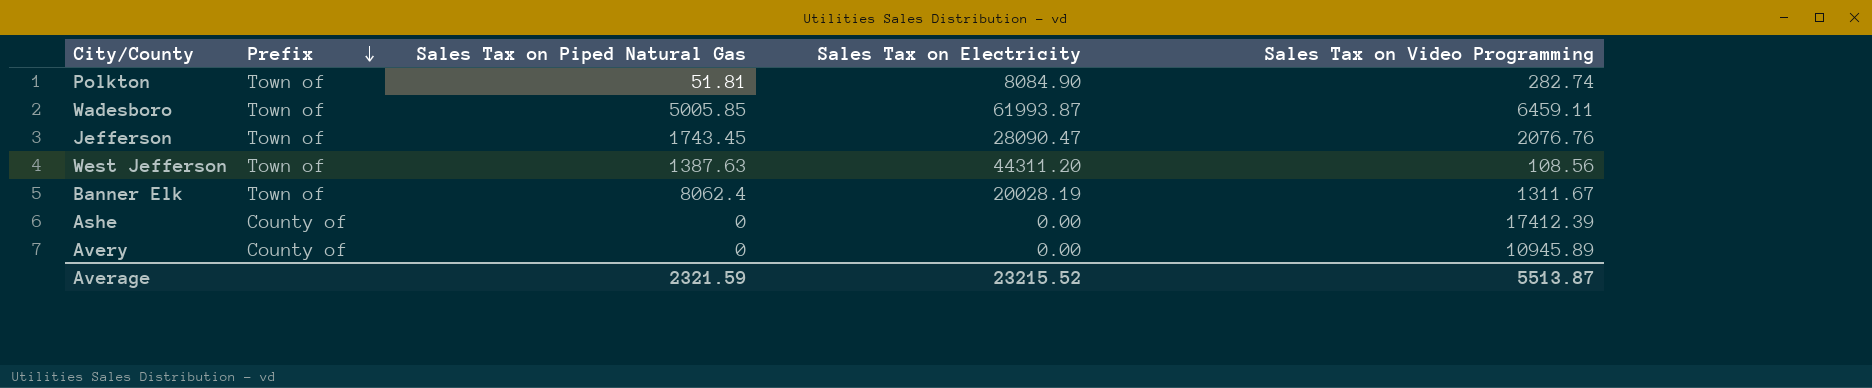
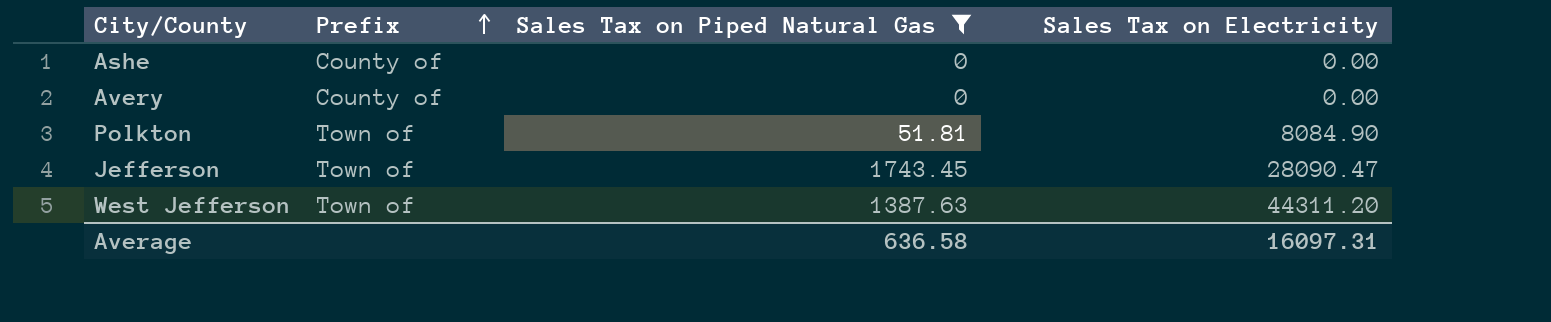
filter: none -> Sales Tax on Piped Natural Gas <= 1743.45
row order: Prefix descending -> Prefix ascending
column Sales Tax on Video Programming | position: 5 -> none
Average | Sales Tax on Piped Natural Gas: 2321.59 -> 636.58
Average | Sales Tax on Electricity: 23215.52 -> 16097.31

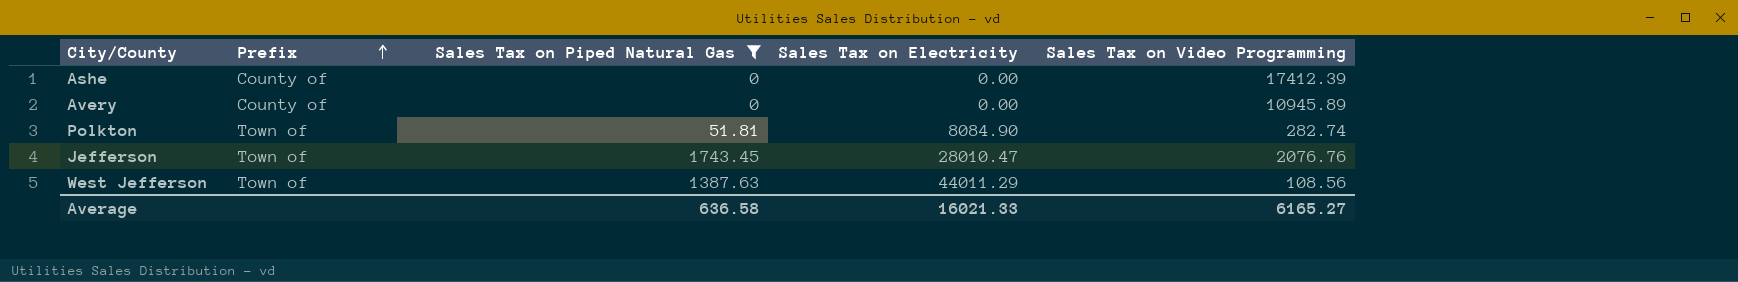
column Sales Tax on Video Programming | position: none -> 5
Jefferson | Sales Tax on Electricity: 28090.47 -> 28010.47
West Jefferson | Sales Tax on Electricity: 44311.20 -> 44011.29
Average | Sales Tax on Electricity: 16097.31 -> 16021.33

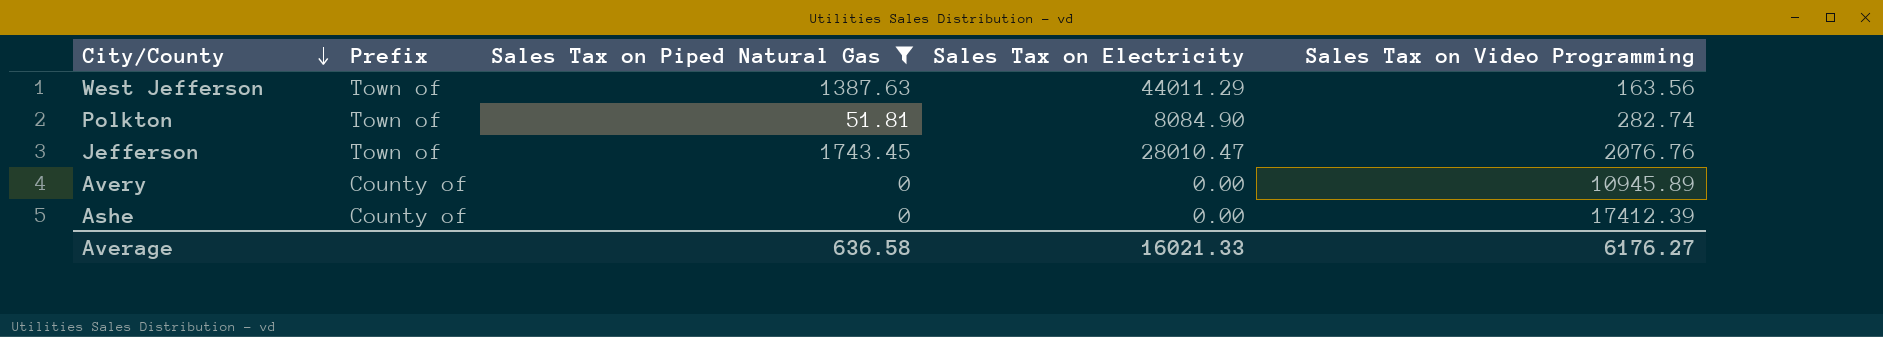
row order: Prefix ascending -> City/County descending
West Jefferson | Sales Tax on Video Programming: 108.56 -> 163.56
Average | Sales Tax on Video Programming: 6165.27 -> 6176.27

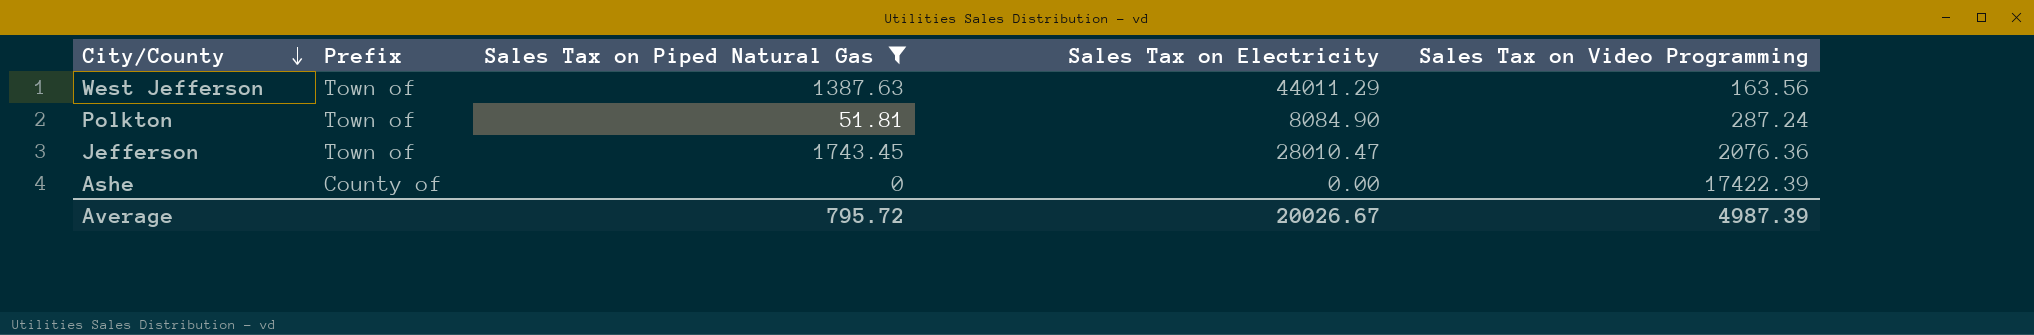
row Avery: County of | 0 | 0.00 | 10945.89 -> none
Polkton | Sales Tax on Video Programming: 282.74 -> 287.24
Jefferson | Sales Tax on Video Programming: 2076.76 -> 2076.36
Ashe | Sales Tax on Video Programming: 17412.39 -> 17422.39
Average | Sales Tax on Piped Natural Gas: 636.58 -> 795.72
Average | Sales Tax on Electricity: 16021.33 -> 20026.67
Average | Sales Tax on Video Programming: 6176.27 -> 4987.39

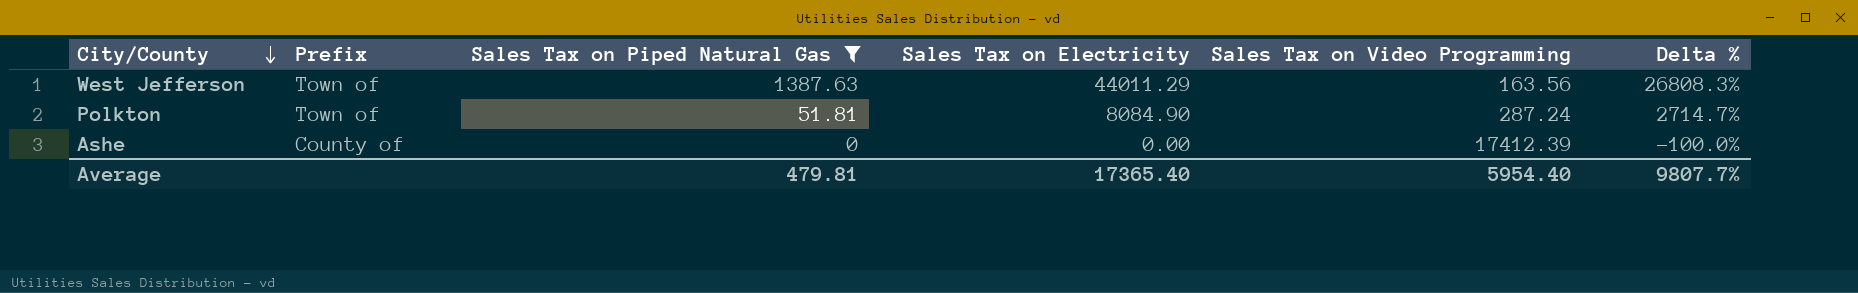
column Delta % | formula: none -> ([Sales Tax on Electricity] - [Sales Tax on Video Programming]) / [Sales Tax on Video Programming]
row Jefferson: Town of | 1743.45 | 28010.47 | 2076.36 -> none
Ashe | Sales Tax on Video Programming: 17422.39 -> 17412.39
Average | Sales Tax on Piped Natural Gas: 795.72 -> 479.81
Average | Sales Tax on Electricity: 20026.67 -> 17365.40
Average | Sales Tax on Video Programming: 4987.39 -> 5954.40

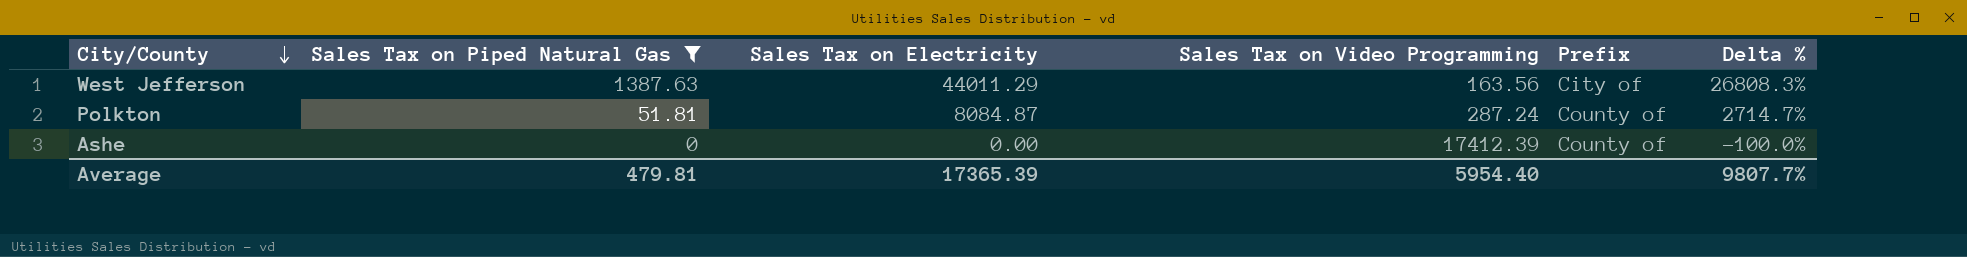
column Prefix | position: 2 -> 5
West Jefferson | Prefix: Town of -> City of
Polkton | Sales Tax on Electricity: 8084.90 -> 8084.87
Polkton | Prefix: Town of -> County of
Average | Sales Tax on Electricity: 17365.40 -> 17365.39

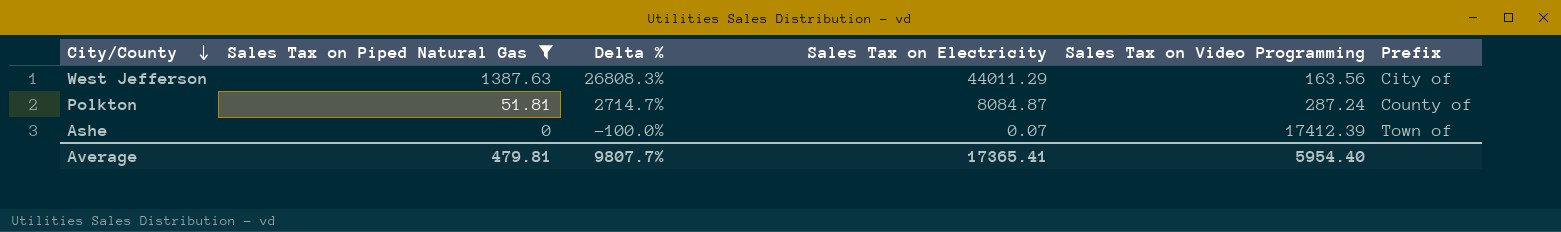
column Delta % | position: 6 -> 3
Ashe | Sales Tax on Electricity: 0.00 -> 0.07
Ashe | Prefix: County of -> Town of
Average | Sales Tax on Electricity: 17365.39 -> 17365.41

